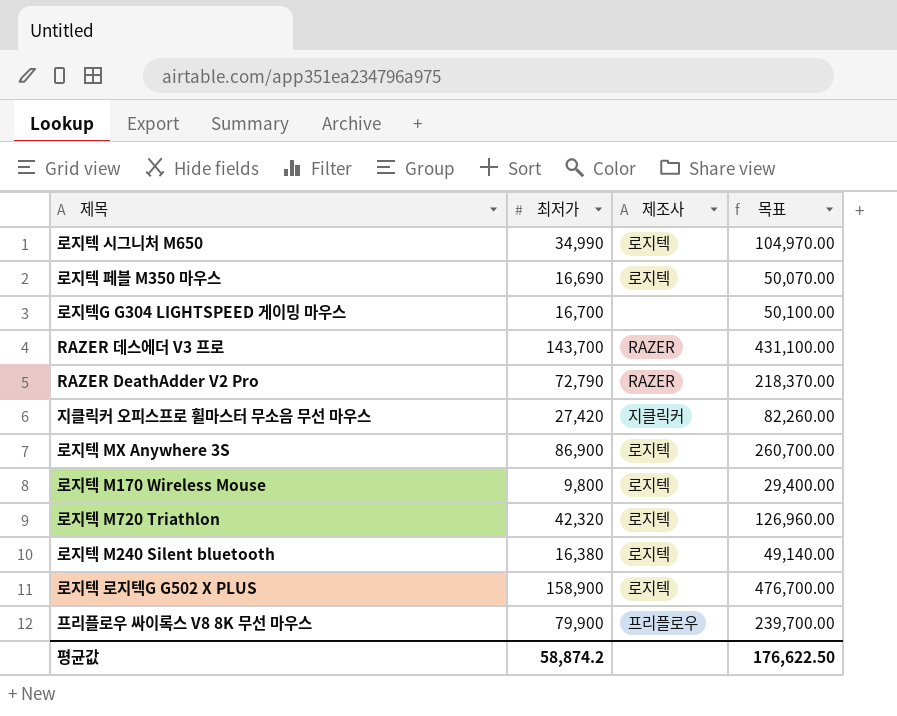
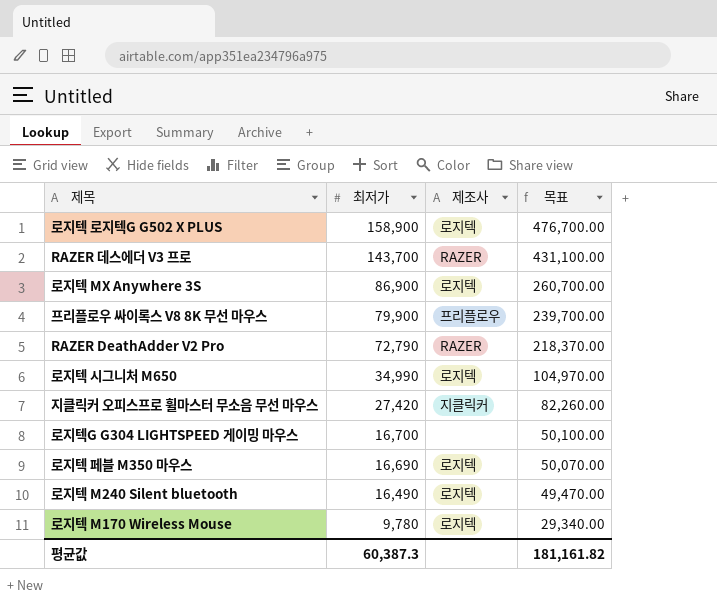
row order: none -> 최저가 descending
row 로지텍 M720 Triathlon: 42,320 | 로지텍 | 126,960.00 -> none
로지텍 M240 Silent bluetooth | 최저가: 16,380 -> 16,490
로지텍 M240 Silent bluetooth | 목표: 49,140.00 -> 49,470.00
로지텍 M170 Wireless Mouse | 최저가: 9,800 -> 9,780
로지텍 M170 Wireless Mouse | 목표: 29,400.00 -> 29,340.00
평균값 | 최저가: 58,874.2 -> 60,387.3
평균값 | 목표: 176,622.50 -> 181,161.82

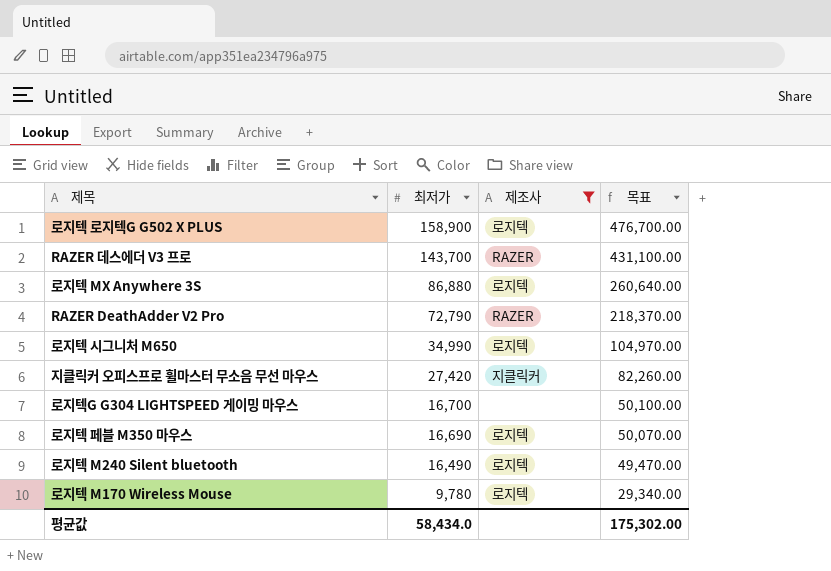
filter: none -> 제조사 != 프리플로우
로지텍 MX Anywhere 3S | 최저가: 86,900 -> 86,880
로지텍 MX Anywhere 3S | 목표: 260,700.00 -> 260,640.00
평균값 | 최저가: 60,387.3 -> 58,434.0
평균값 | 목표: 181,161.82 -> 175,302.00

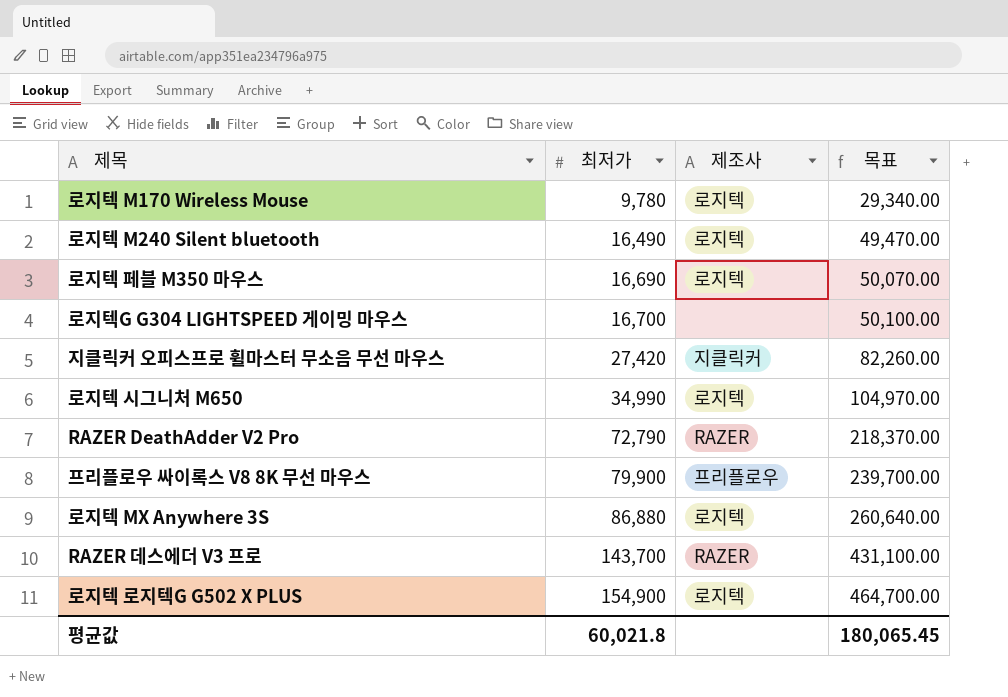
filter: 제조사 != 프리플로우 -> none
row order: 최저가 descending -> 최저가 ascending
로지텍 로지텍G G502 X PLUS | 최저가: 158,900 -> 154,900
로지텍 로지텍G G502 X PLUS | 목표: 476,700.00 -> 464,700.00
평균값 | 최저가: 58,434.0 -> 60,021.8
평균값 | 목표: 175,302.00 -> 180,065.45

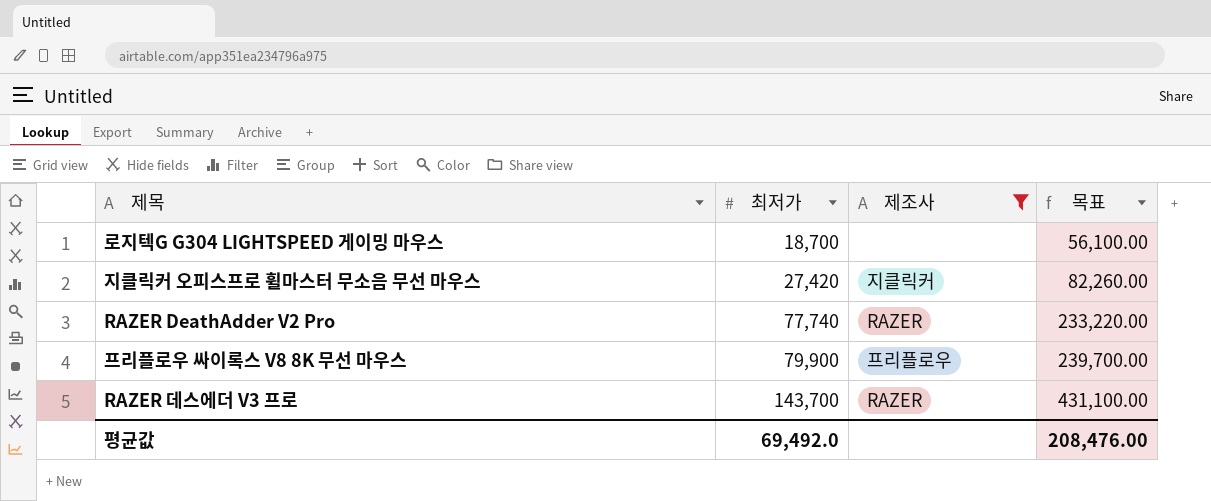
filter: none -> 제조사 != 로지텍
로지텍G G304 LIGHTSPEED 게이밍 마우스 | 최저가: 16,700 -> 18,700
로지텍G G304 LIGHTSPEED 게이밍 마우스 | 목표: 50,100.00 -> 56,100.00
RAZER DeathAdder V2 Pro | 최저가: 72,790 -> 77,740
RAZER DeathAdder V2 Pro | 목표: 218,370.00 -> 233,220.00
평균값 | 최저가: 60,021.8 -> 69,492.0
평균값 | 목표: 180,065.45 -> 208,476.00

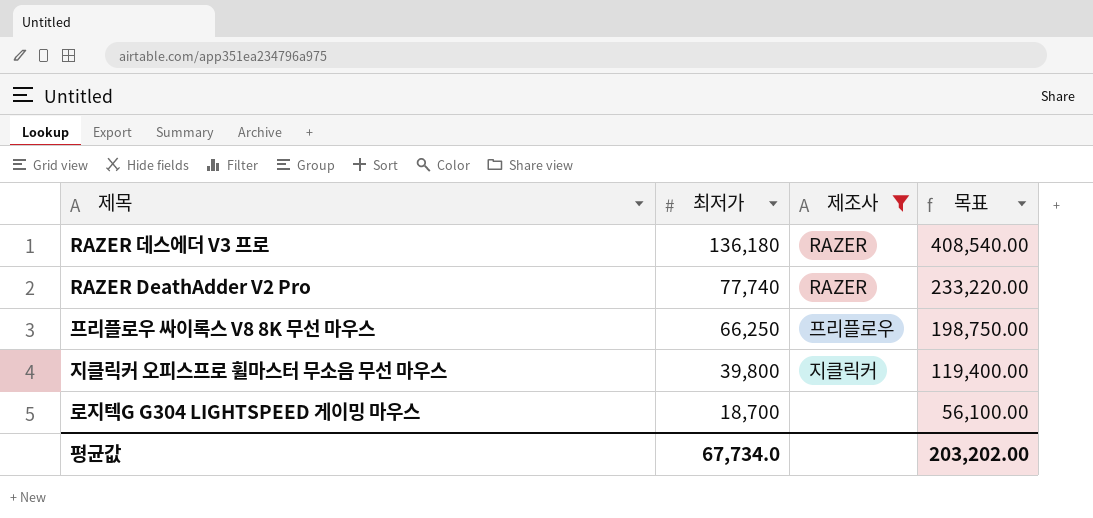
row order: 최저가 ascending -> 최저가 descending
RAZER 데스에더 V3 프로 | 최저가: 143,700 -> 136,180
RAZER 데스에더 V3 프로 | 목표: 431,100.00 -> 408,540.00
프리플로우 싸이록스 V8 8K 무선 마우스 | 최저가: 79,900 -> 66,250
프리플로우 싸이록스 V8 8K 무선 마우스 | 목표: 239,700.00 -> 198,750.00
지클릭커 오피스프로 휠마스터 무소음 무선 마우스 | 최저가: 27,420 -> 39,800
지클릭커 오피스프로 휠마스터 무소음 무선 마우스 | 목표: 82,260.00 -> 119,400.00
평균값 | 최저가: 69,492.0 -> 67,734.0
평균값 | 목표: 208,476.00 -> 203,202.00

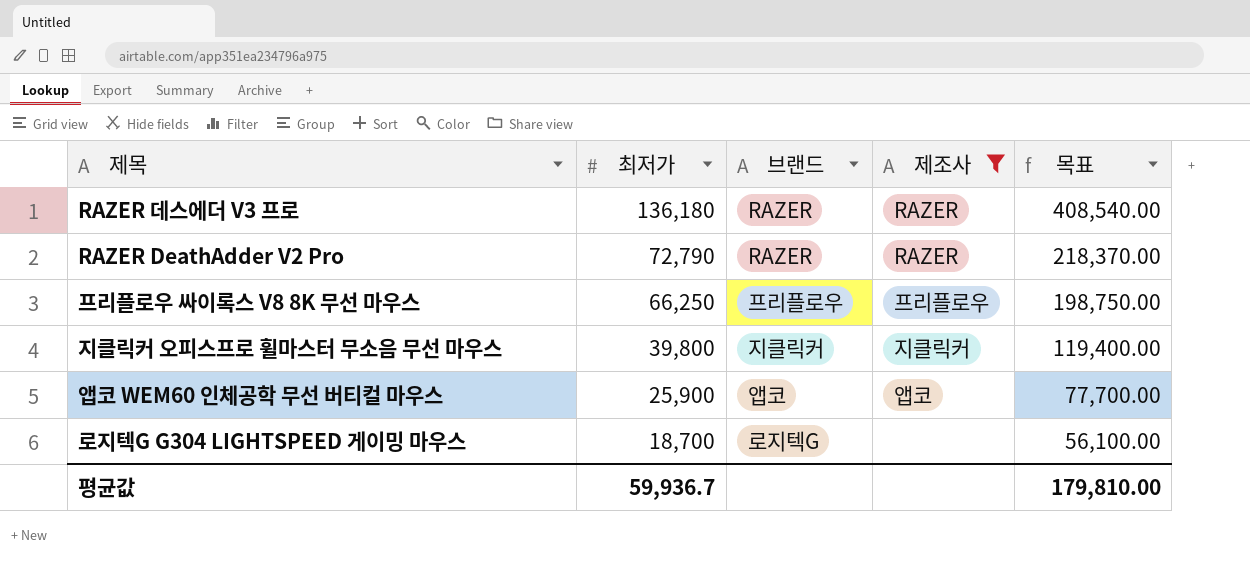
column 브랜드 | position: none -> 3
RAZER DeathAdder V2 Pro | 최저가: 77,740 -> 72,790
RAZER DeathAdder V2 Pro | 목표: 233,220.00 -> 218,370.00
row 앱코 WEM60 인체공학 무선 버티컬 마우스: none -> 25,900 | 앱코 | 앱코 | 77,700.00
평균값 | 최저가: 67,734.0 -> 59,936.7
평균값 | 목표: 203,202.00 -> 179,810.00

